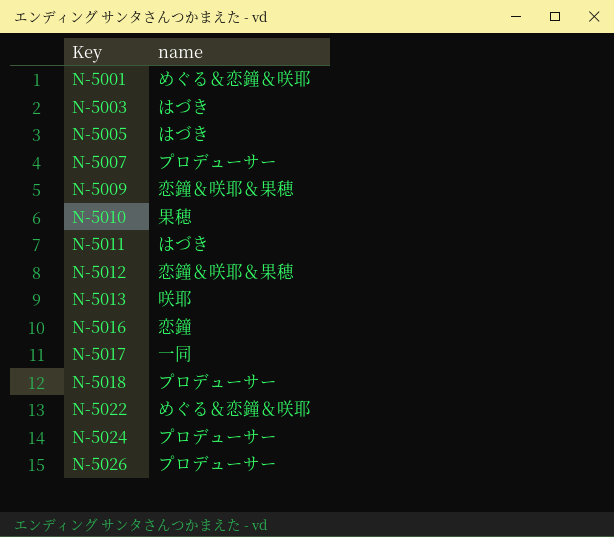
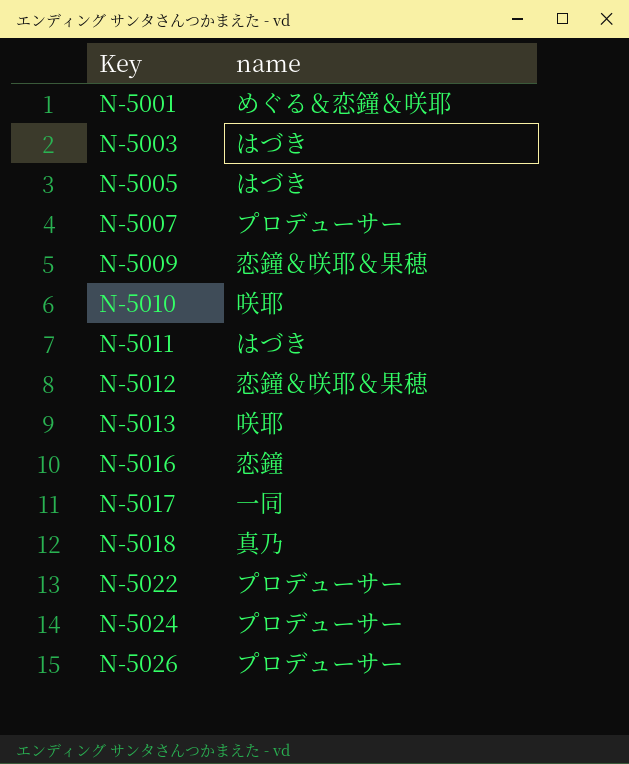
N-5010 | name: 果穂 -> 咲耶
N-5018 | name: プロデューサー -> 真乃
N-5022 | name: めぐる＆恋鐘＆咲耶 -> プロデューサー

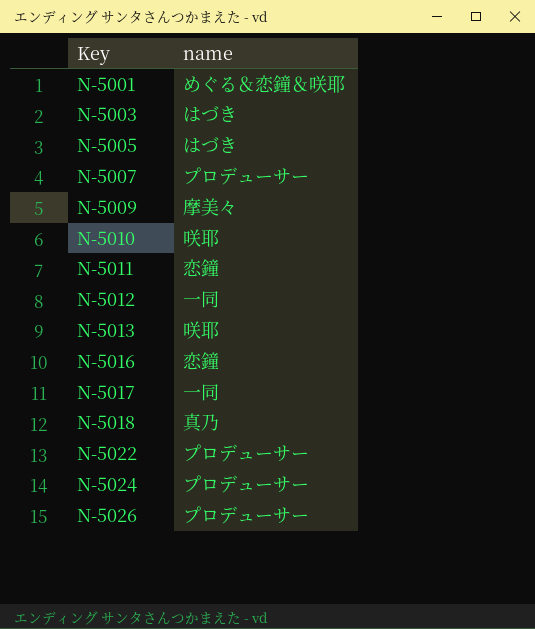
N-5009 | name: 恋鐘＆咲耶＆果穂 -> 摩美々
N-5011 | name: はづき -> 恋鐘
N-5012 | name: 恋鐘＆咲耶＆果穂 -> 一同

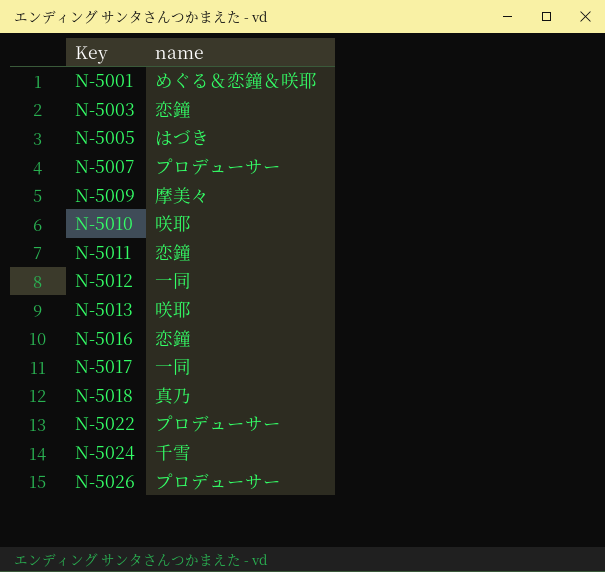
N-5003 | name: はづき -> 恋鐘
N-5024 | name: プロデューサー -> 千雪

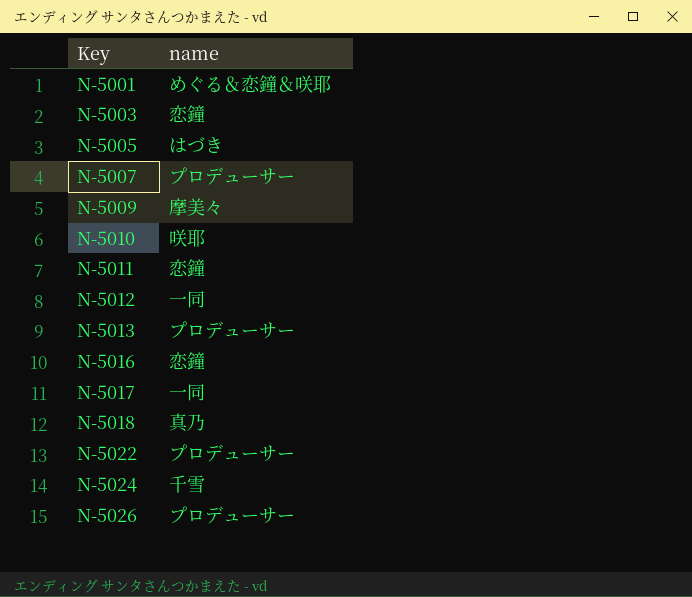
N-5013 | name: 咲耶 -> プロデューサー

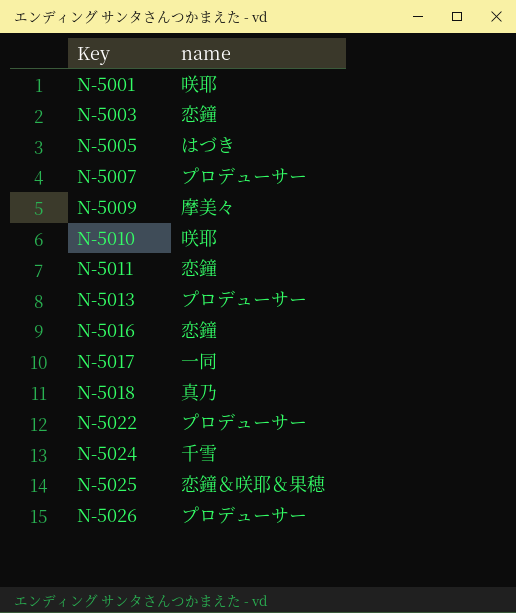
row N-5012: 一同 -> none
N-5001 | name: めぐる＆恋鐘＆咲耶 -> 咲耶
row N-5025: none -> 恋鐘＆咲耶＆果穂

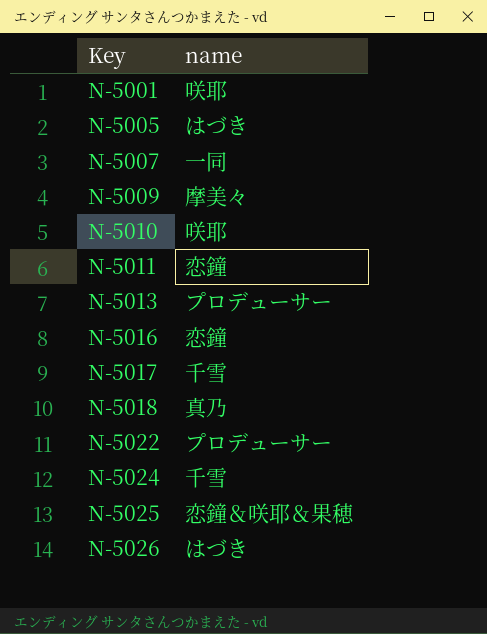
row N-5003: 恋鐘 -> none
N-5007 | name: プロデューサー -> 一同
N-5017 | name: 一同 -> 千雪
N-5026 | name: プロデューサー -> はづき

